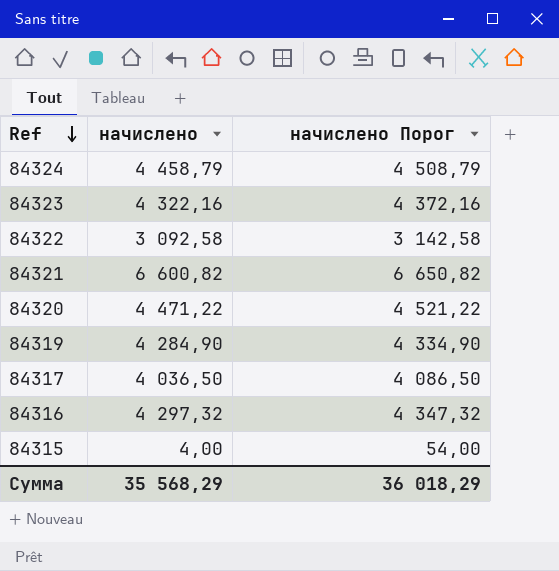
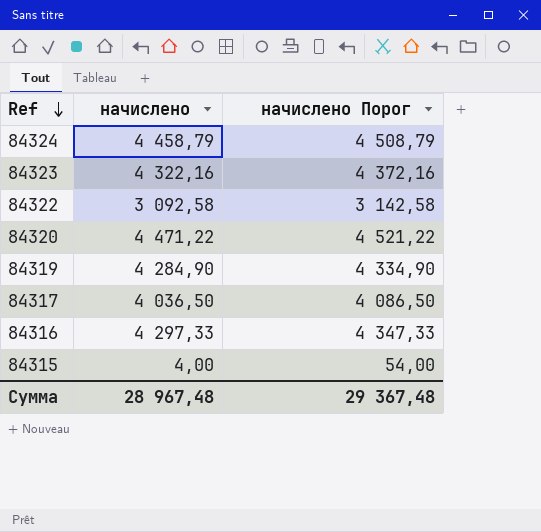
row 84321: 6 600,82 | 6 650,82 -> none
84316 | начислено: 4 297,32 -> 4 297,33
84316 | начислено Порог: 4 347,32 -> 4 347,33
Сумма | начислено: 35 568,29 -> 28 967,48
Сумма | начислено Порог: 36 018,29 -> 29 367,48

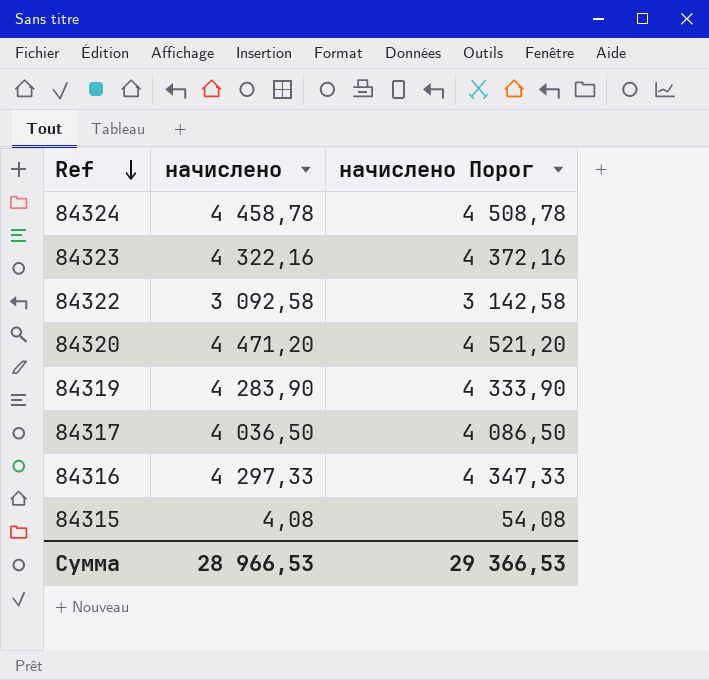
84324 | начислено: 4 458,79 -> 4 458,78
84324 | начислено Порог: 4 508,79 -> 4 508,78
84320 | начислено: 4 471,22 -> 4 471,20
84320 | начислено Порог: 4 521,22 -> 4 521,20
84319 | начислено: 4 284,90 -> 4 283,90
84319 | начислено Порог: 4 334,90 -> 4 333,90
84315 | начислено: 4,00 -> 4,08
84315 | начислено Порог: 54,00 -> 54,08
Сумма | начислено: 28 967,48 -> 28 966,53
Сумма | начислено Порог: 29 367,48 -> 29 366,53

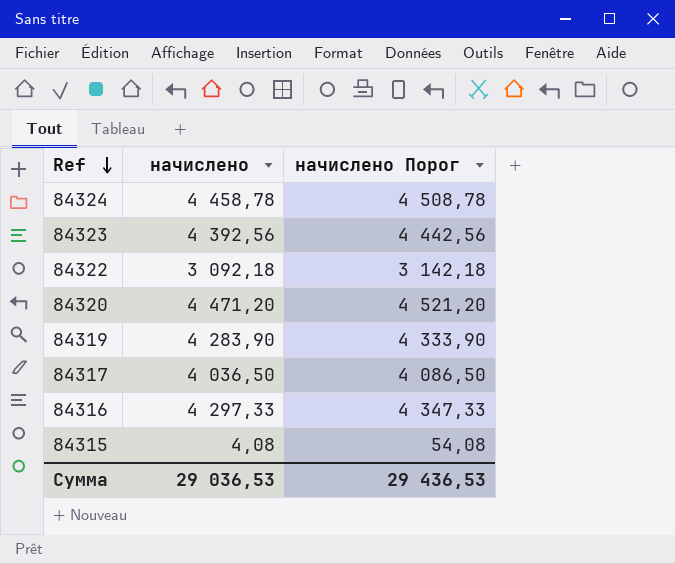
84323 | начислено: 4 322,16 -> 4 392,56
84323 | начислено Порог: 4 372,16 -> 4 442,56
84322 | начислено: 3 092,58 -> 3 092,18
84322 | начислено Порог: 3 142,58 -> 3 142,18
Сумма | начислено: 28 966,53 -> 29 036,53
Сумма | начислено Порог: 29 366,53 -> 29 436,53

